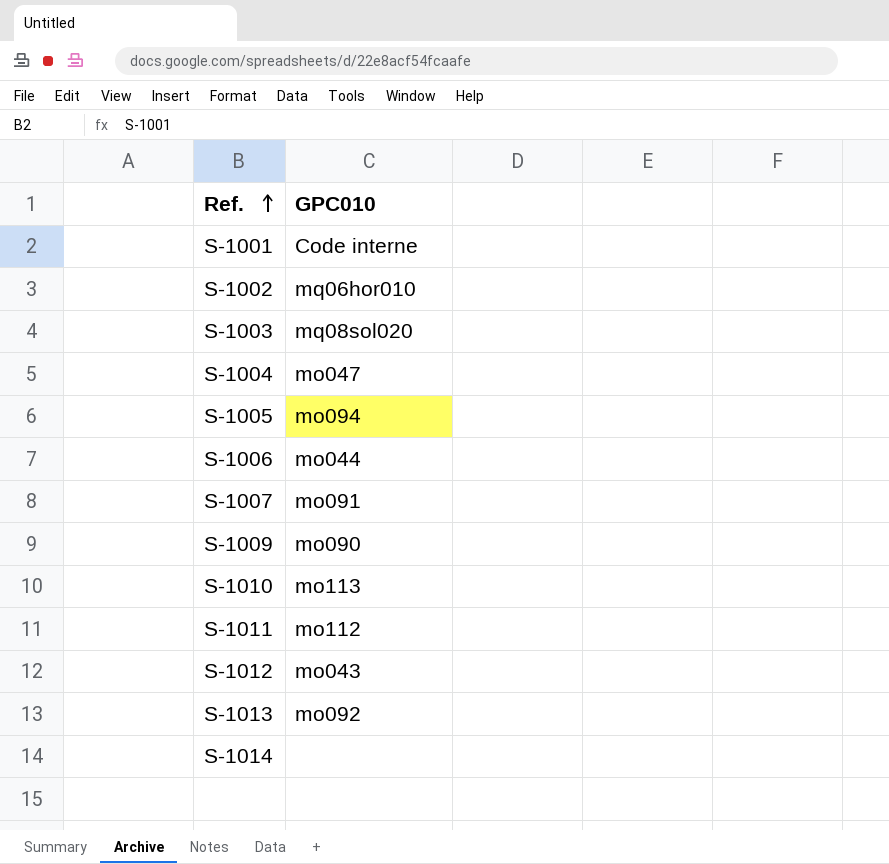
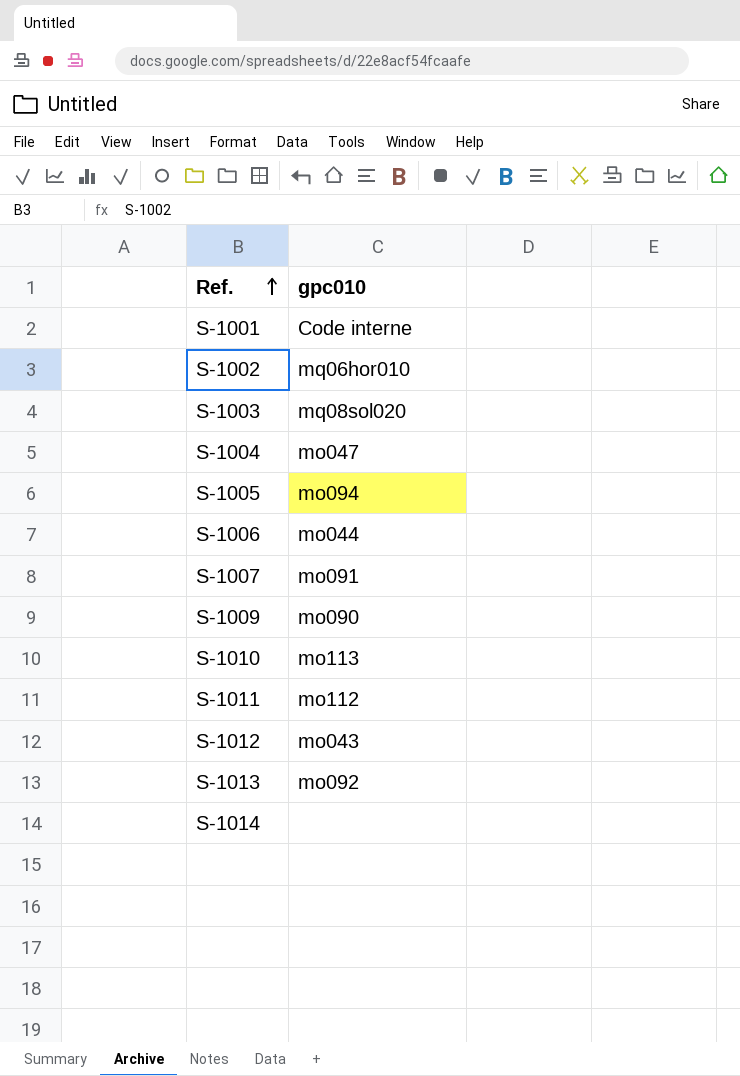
column name: GPC010 -> gpc010

